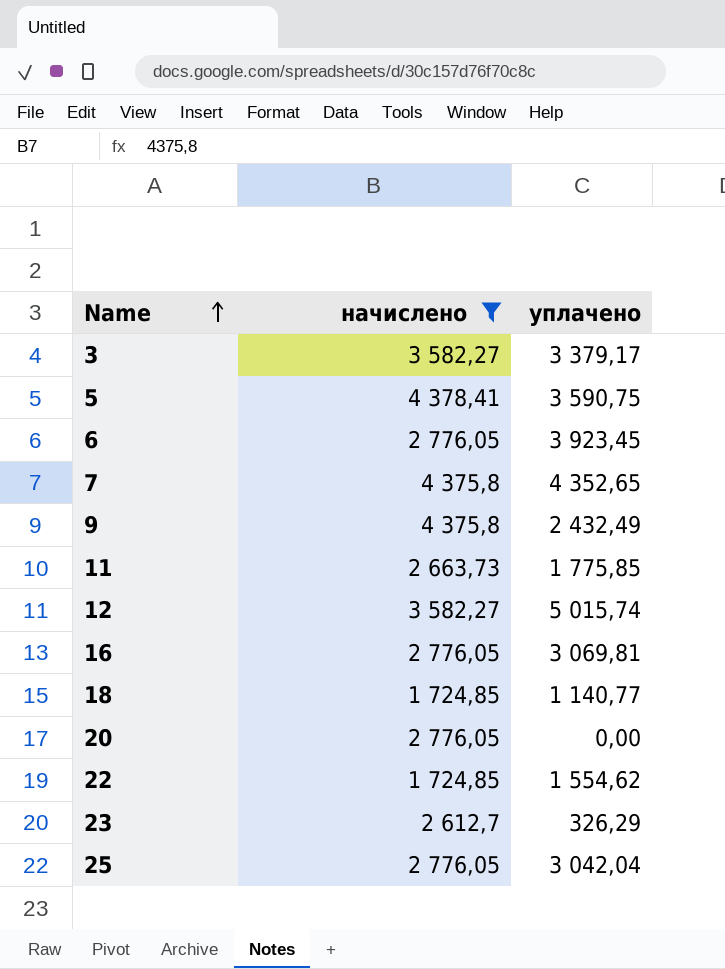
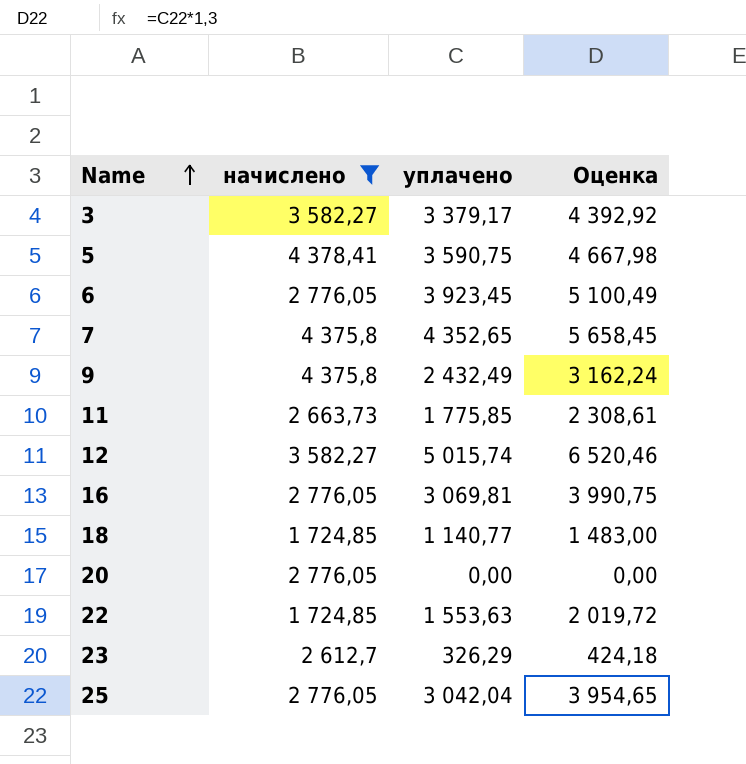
column Оценка | formula: none -> [уплачено] * 1,3
22 | уплачено: 1 554,62 -> 1 553,63

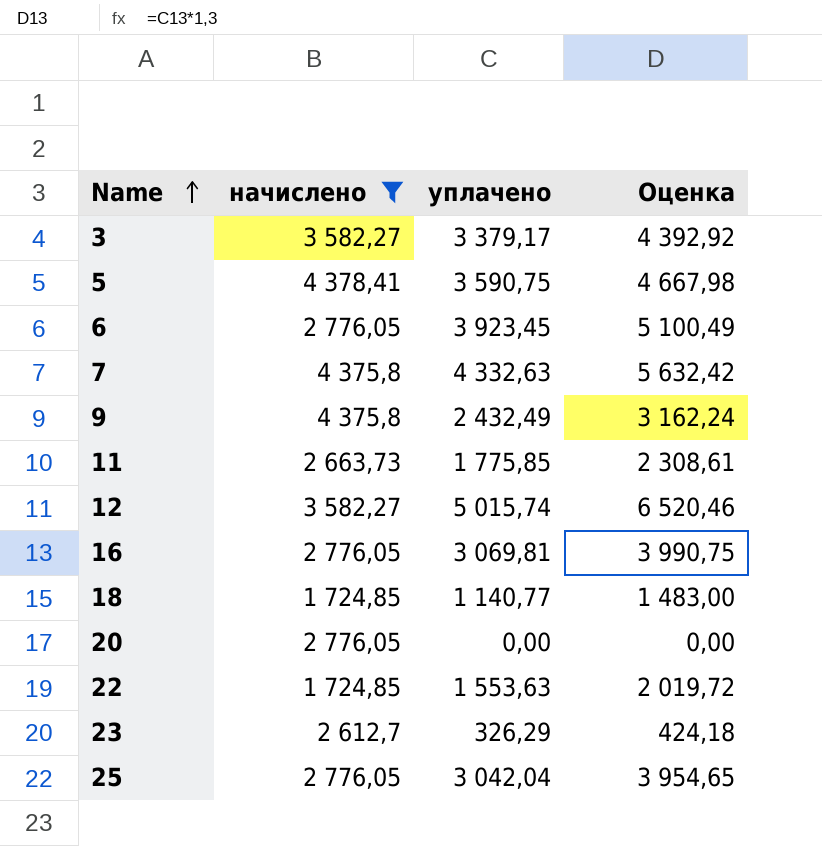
7 | уплачено: 4 352,65 -> 4 332,63
7 | Оценка: 5 658,45 -> 5 632,42

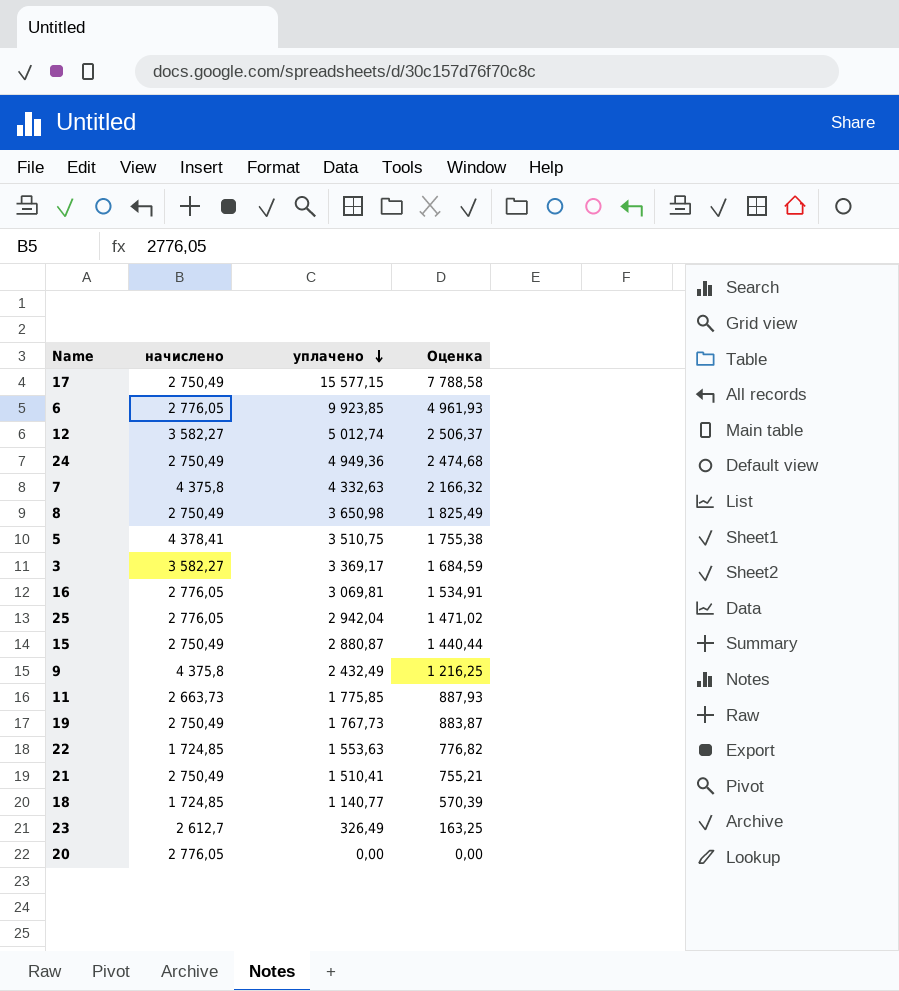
filter: начислено != 2 750,49 -> none
row order: Name ascending -> уплачено descending
column Оценка | formula: [уплачено] * 1,3 -> [уплачено] * 0,5
6 | уплачено: 3 923,45 -> 9 923,85
12 | уплачено: 5 015,74 -> 5 012,74
5 | уплачено: 3 590,75 -> 3 510,75
3 | уплачено: 3 379,17 -> 3 369,17
25 | уплачено: 3 042,04 -> 2 942,04
23 | уплачено: 326,29 -> 326,49

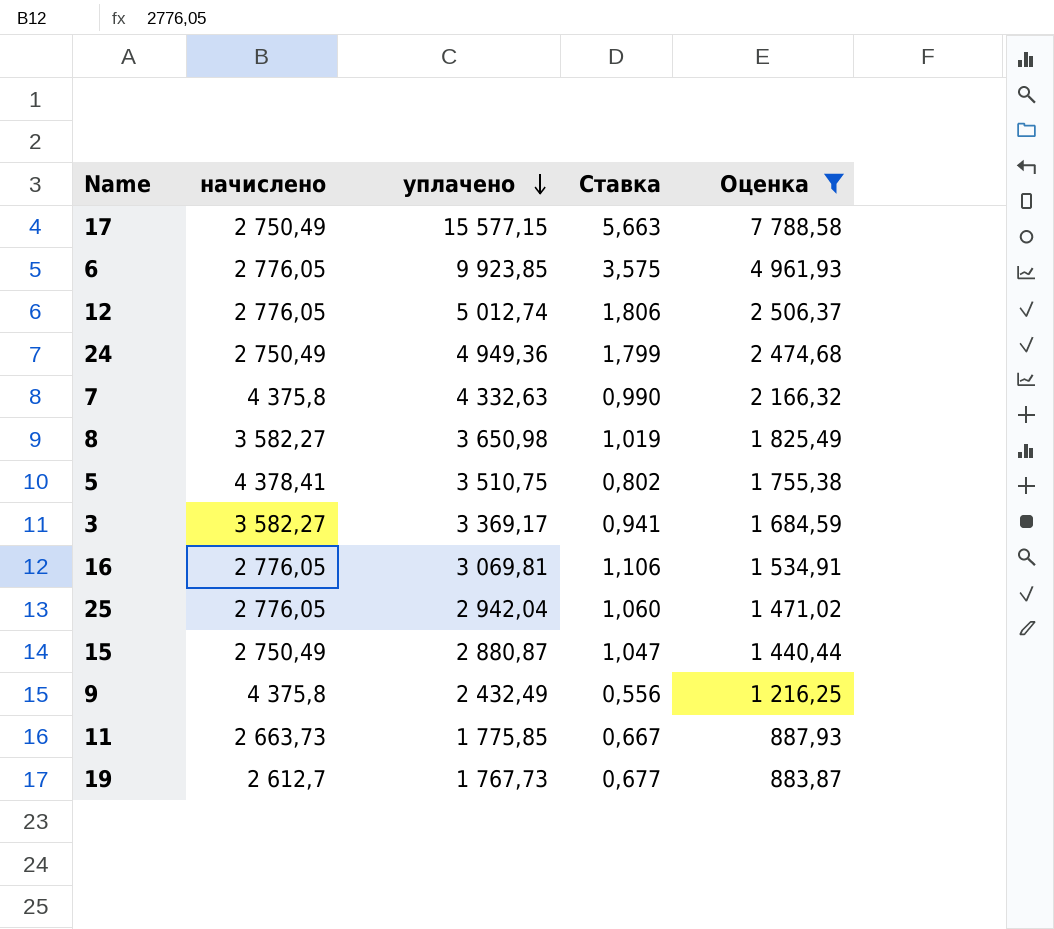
filter: none -> Оценка >= 883,87
column Ставка | formula: none -> [уплачено] / [начислено]
12 | начислено: 3 582,27 -> 2 776,05
8 | начислено: 2 750,49 -> 3 582,27
19 | начислено: 2 750,49 -> 2 612,7

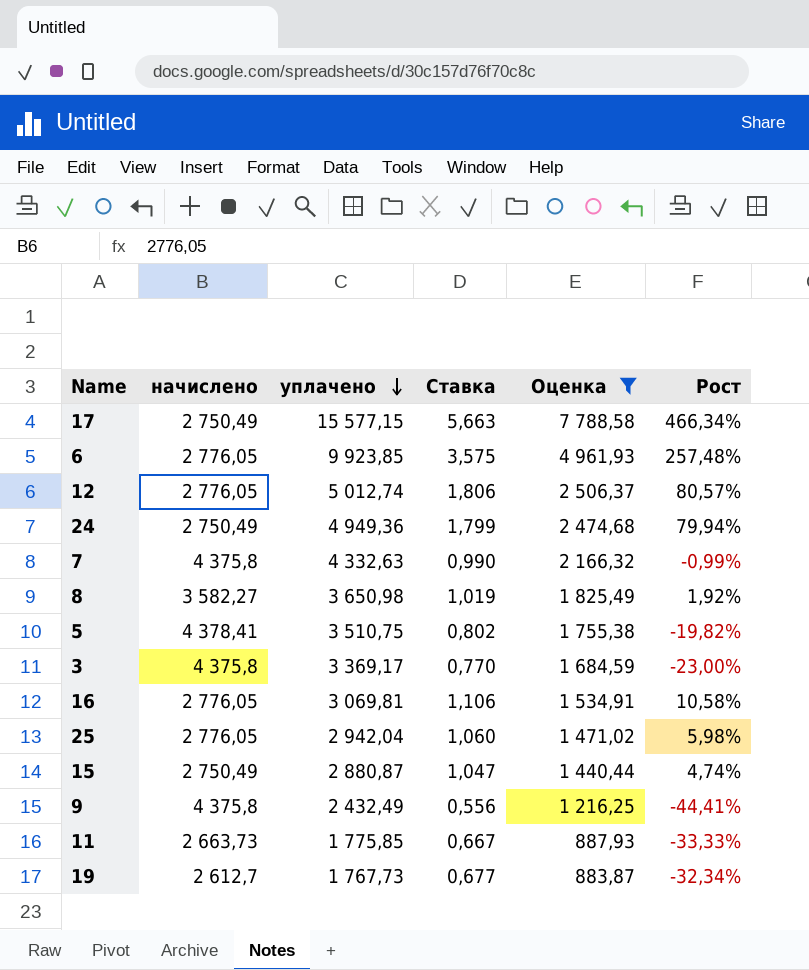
column Рост | formula: none -> ([уплачено] - [начислено]) / [начислено]
3 | начислено: 3 582,27 -> 4 375,8
3 | Ставка: 0,941 -> 0,770

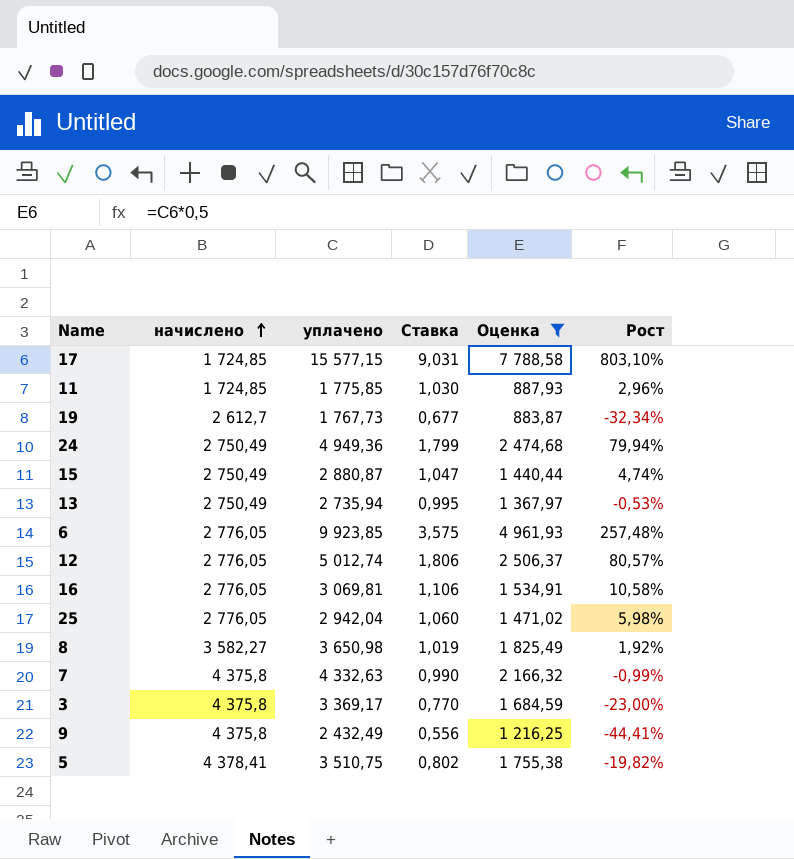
row order: уплачено descending -> начислено ascending
17 | начислено: 2 750,49 -> 1 724,85
17 | Ставка: 5,663 -> 9,031
17 | Рост: 466,34% -> 803,10%
11 | начислено: 2 663,73 -> 1 724,85
11 | Ставка: 0,667 -> 1,030
11 | Рост: -33,33% -> 2,96%
row 13: none -> 2 750,49 | 2 735,94 | 0,995 | 1 367,97 | -0,53%

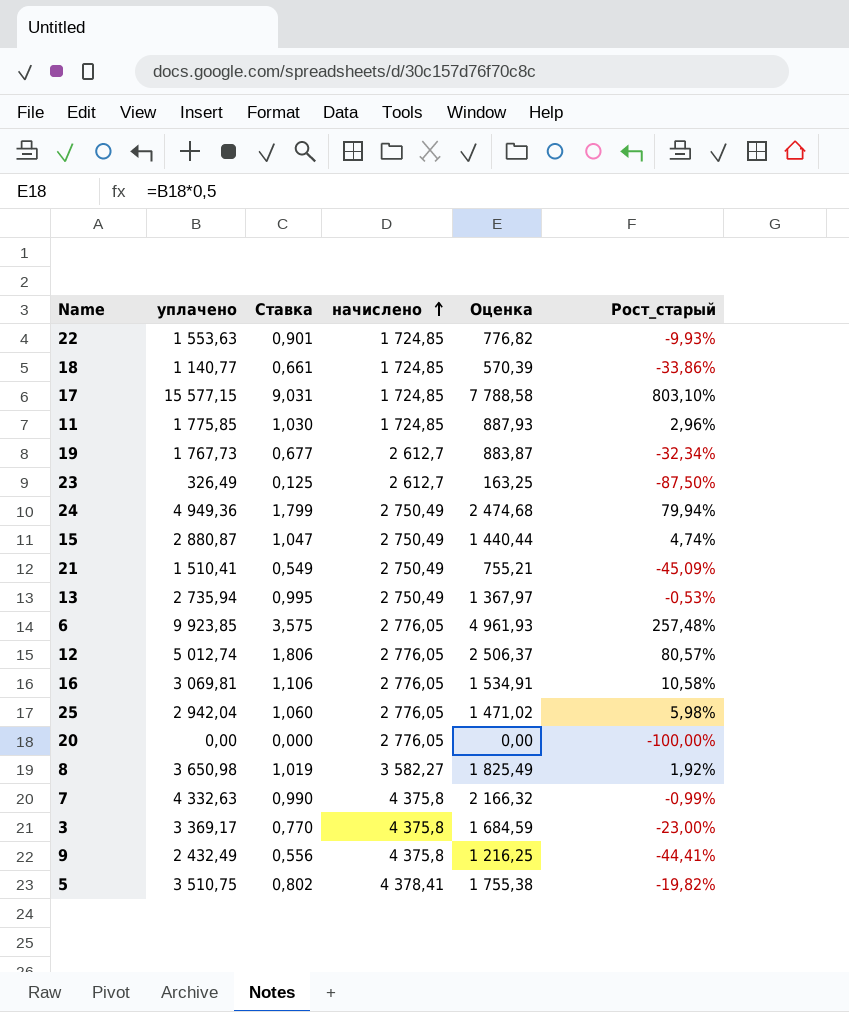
filter: Оценка >= 883,87 -> none
column начислено | position: 2 -> 4
column name: Рост -> Рост_старый

